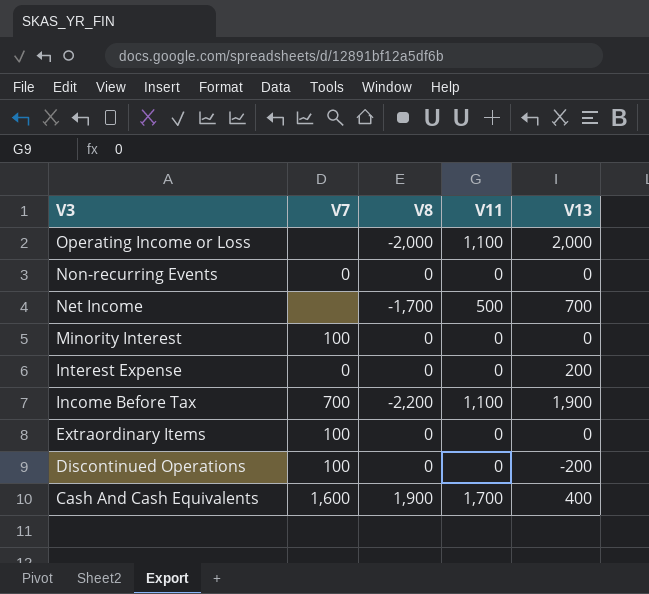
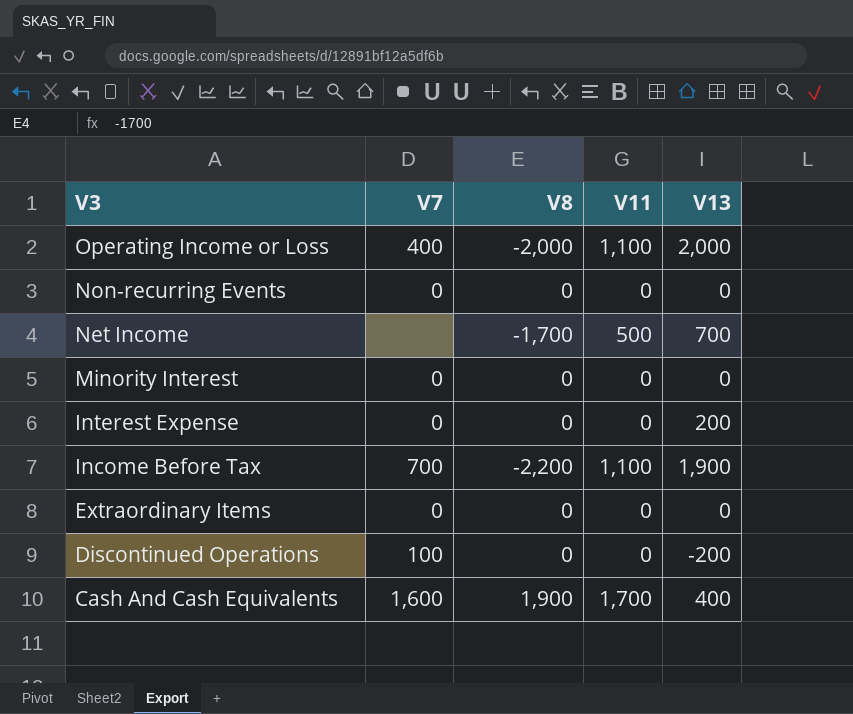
Operating Income or Loss | V7: none -> 400
Minority Interest | V7: 100 -> 0
Extraordinary Items | V7: 100 -> 0

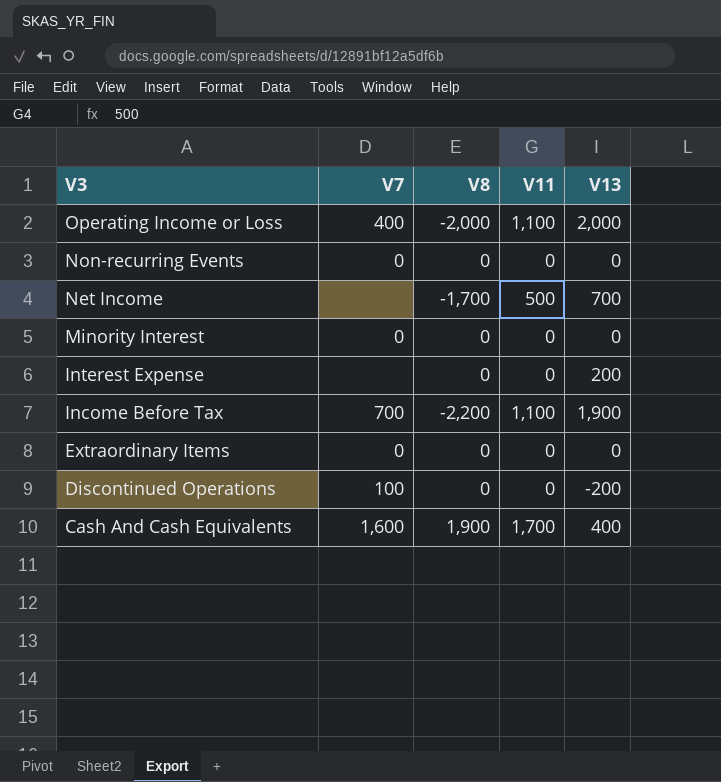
Interest Expense | V7: 0 -> none

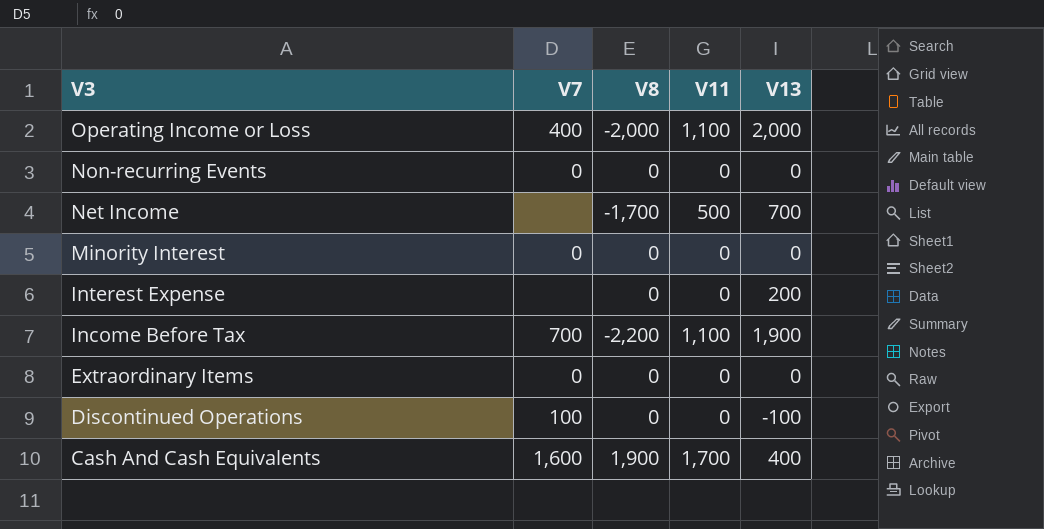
Discontinued Operations | V13: -200 -> -100

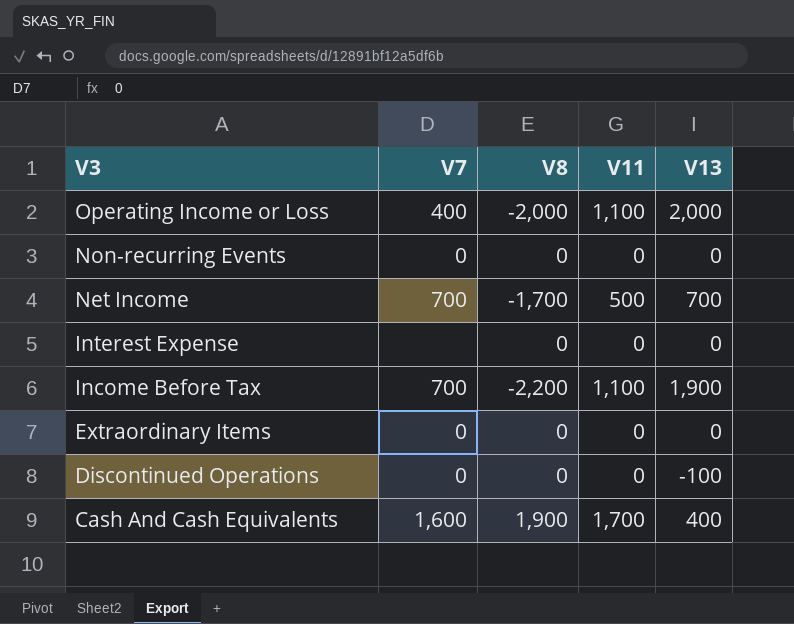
row Minority Interest: 0 | 0 | 0 | 0 -> none
Net Income | V7: none -> 700
Interest Expense | V13: 200 -> 0
Discontinued Operations | V7: 100 -> 0

